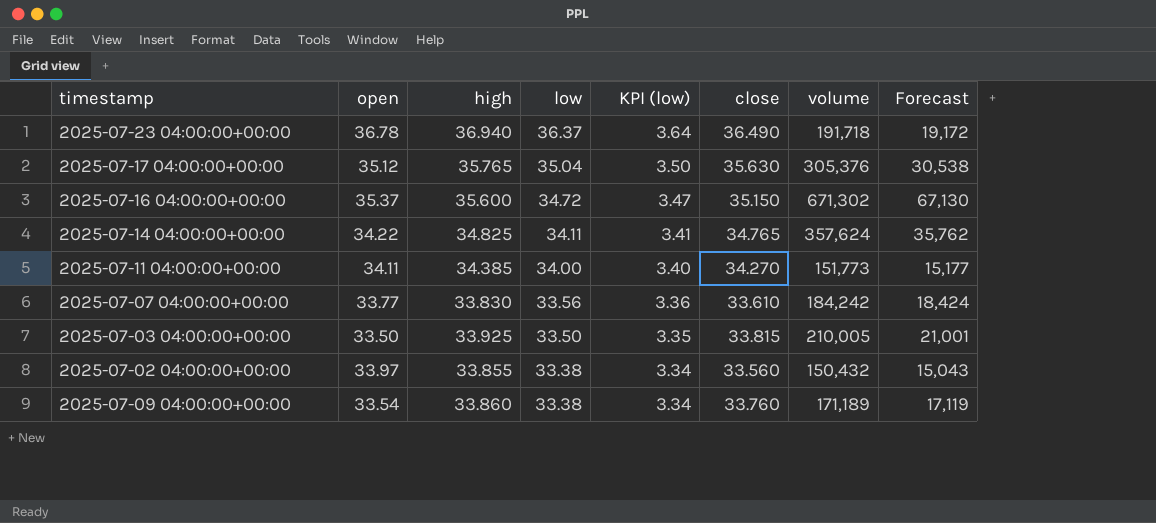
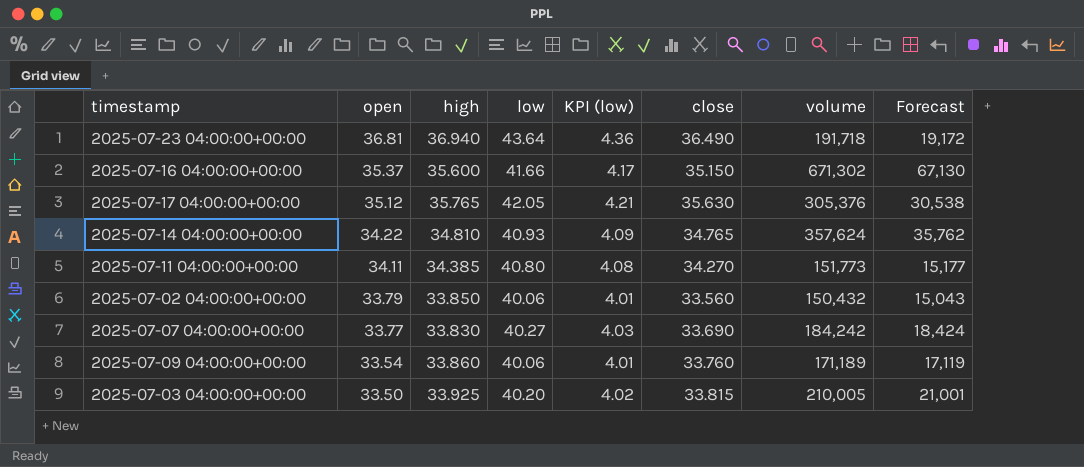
row order: low descending -> open descending
2025-07-23 04:00:00+00:00 | open: 36.78 -> 36.81
2025-07-23 04:00:00+00:00 | low: 36.37 -> 43.64
2025-07-23 04:00:00+00:00 | KPI (low): 3.64 -> 4.36
2025-07-16 04:00:00+00:00 | low: 34.72 -> 41.66
2025-07-16 04:00:00+00:00 | KPI (low): 3.47 -> 4.17
2025-07-17 04:00:00+00:00 | low: 35.04 -> 42.05
2025-07-17 04:00:00+00:00 | KPI (low): 3.50 -> 4.21
2025-07-14 04:00:00+00:00 | high: 34.825 -> 34.810
2025-07-14 04:00:00+00:00 | low: 34.11 -> 40.93
2025-07-14 04:00:00+00:00 | KPI (low): 3.41 -> 4.09
2025-07-11 04:00:00+00:00 | low: 34.00 -> 40.80
2025-07-11 04:00:00+00:00 | KPI (low): 3.40 -> 4.08
2025-07-02 04:00:00+00:00 | open: 33.97 -> 33.79
2025-07-02 04:00:00+00:00 | high: 33.855 -> 33.850
2025-07-02 04:00:00+00:00 | low: 33.38 -> 40.06
2025-07-02 04:00:00+00:00 | KPI (low): 3.34 -> 4.01
2025-07-07 04:00:00+00:00 | low: 33.56 -> 40.27
2025-07-07 04:00:00+00:00 | KPI (low): 3.36 -> 4.03
2025-07-07 04:00:00+00:00 | close: 33.610 -> 33.690
2025-07-09 04:00:00+00:00 | low: 33.38 -> 40.06
2025-07-09 04:00:00+00:00 | KPI (low): 3.34 -> 4.01
2025-07-03 04:00:00+00:00 | low: 33.50 -> 40.20
2025-07-03 04:00:00+00:00 | KPI (low): 3.35 -> 4.02

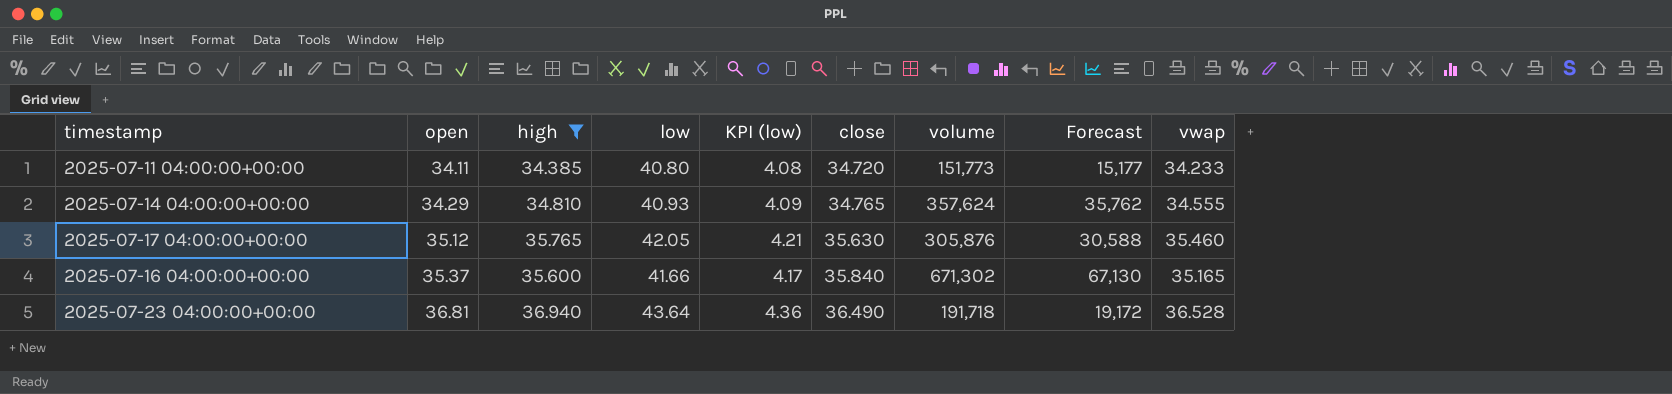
filter: none -> high >= 34.385
row order: open descending -> open ascending
column vwap | position: none -> 9
2025-07-11 04:00:00+00:00 | close: 34.270 -> 34.720
2025-07-14 04:00:00+00:00 | open: 34.22 -> 34.29
2025-07-17 04:00:00+00:00 | volume: 305,376 -> 305,876
2025-07-17 04:00:00+00:00 | Forecast: 30,538 -> 30,588
2025-07-16 04:00:00+00:00 | close: 35.150 -> 35.840

